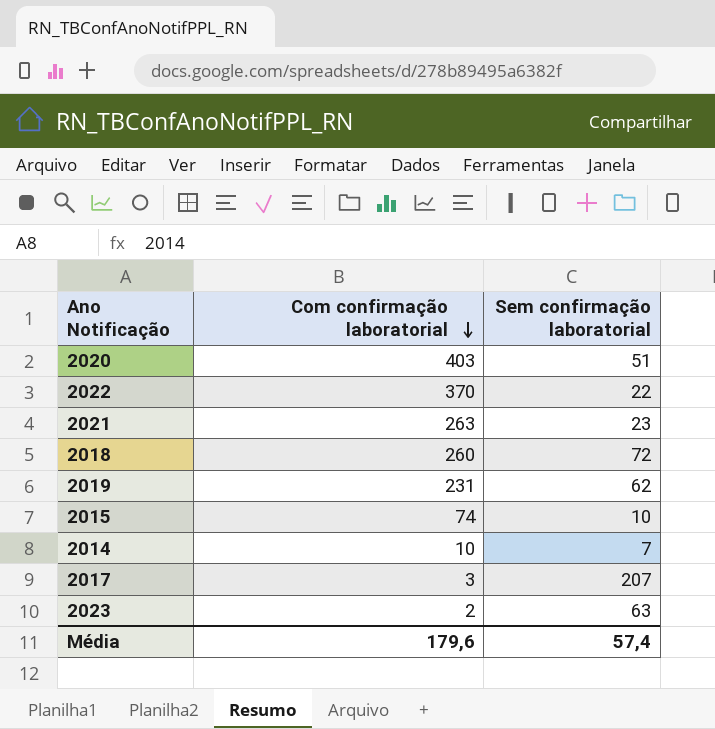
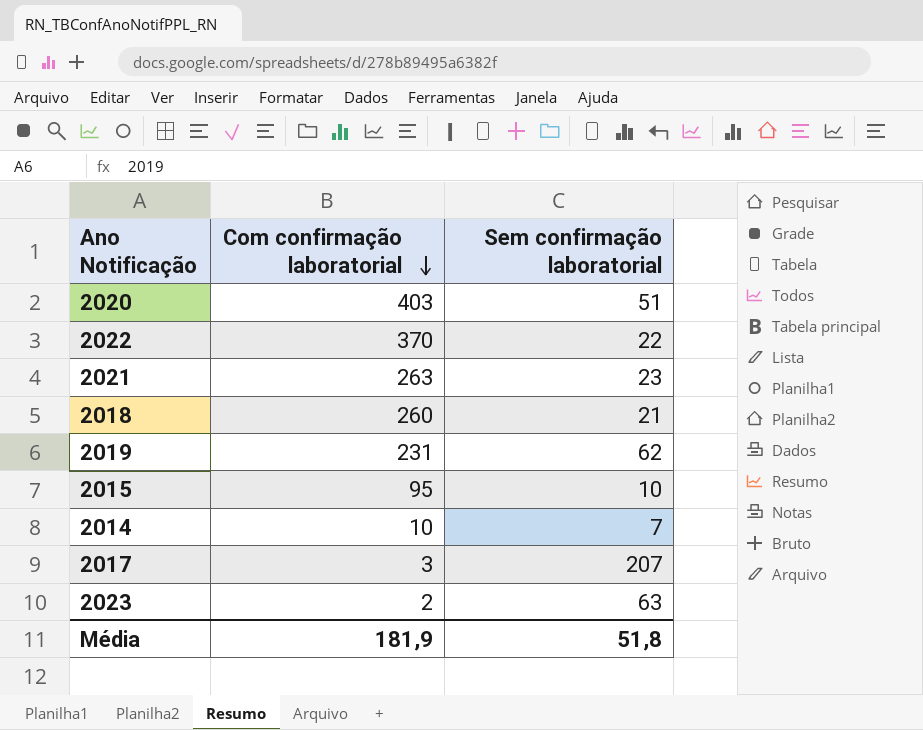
2018 | Sem confirmação laboratorial: 72 -> 21
2015 | Com confirmação laboratorial: 74 -> 95
Média | Com confirmação laboratorial: 179,6 -> 181,9
Média | Sem confirmação laboratorial: 57,4 -> 51,8

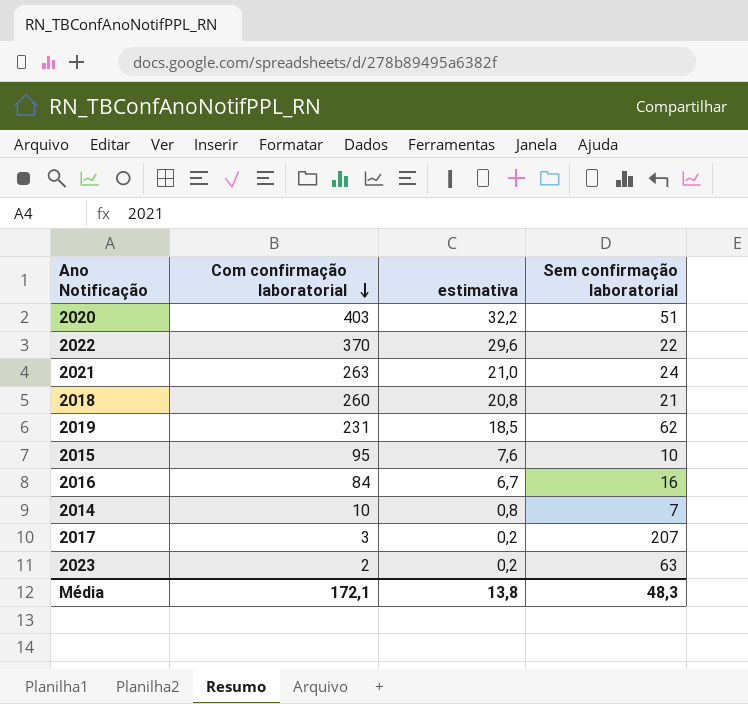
column estimativa | formula: none -> [Com confirmação laboratorial] * 0,08
2021 | Sem confirmação laboratorial: 23 -> 24
row 2016: none -> 84 | 6,7 | 16
Média | Com confirmação laboratorial: 181,9 -> 172,1
Média | Sem confirmação laboratorial: 51,8 -> 48,3

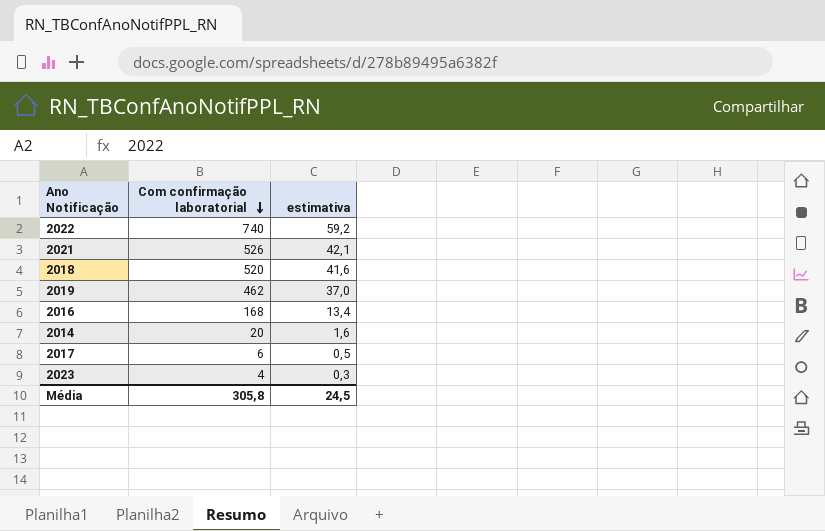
column Sem confirmação laboratorial | position: 4 -> none
row 2020: 403 | 32,2 | 51 -> none
row 2015: 95 | 7,6 | 10 -> none
2022 | Com confirmação laboratorial: 370 -> 740
2022 | estimativa: 29,6 -> 59,2
2021 | Com confirmação laboratorial: 263 -> 526
2021 | estimativa: 21,0 -> 42,1
2018 | Com confirmação laboratorial: 260 -> 520
2018 | estimativa: 20,8 -> 41,6
2019 | Com confirmação laboratorial: 231 -> 462
2019 | estimativa: 18,5 -> 37,0
2016 | Com confirmação laboratorial: 84 -> 168
2016 | estimativa: 6,7 -> 13,4
2014 | Com confirmação laboratorial: 10 -> 20
2014 | estimativa: 0,8 -> 1,6
2017 | Com confirmação laboratorial: 3 -> 6
2017 | estimativa: 0,2 -> 0,5
2023 | Com confirmação laboratorial: 2 -> 4
2023 | estimativa: 0,2 -> 0,3
Média | Com confirmação laboratorial: 172,1 -> 305,8
Média | estimativa: 13,8 -> 24,5

